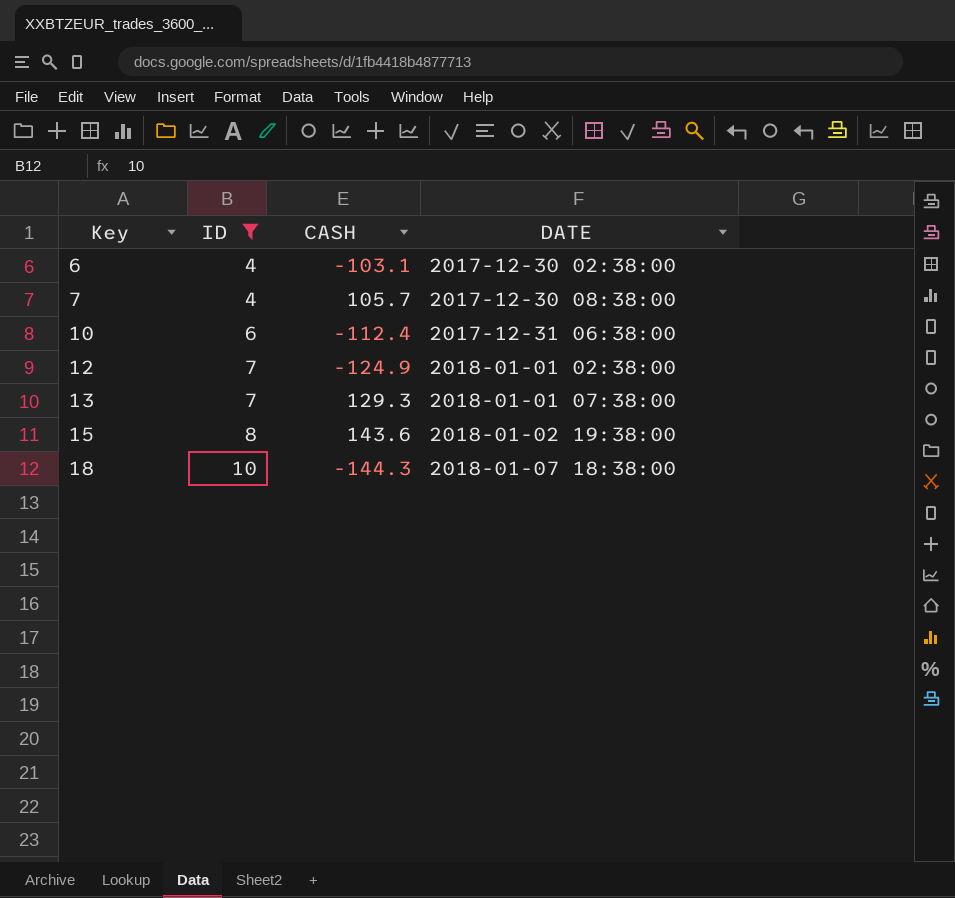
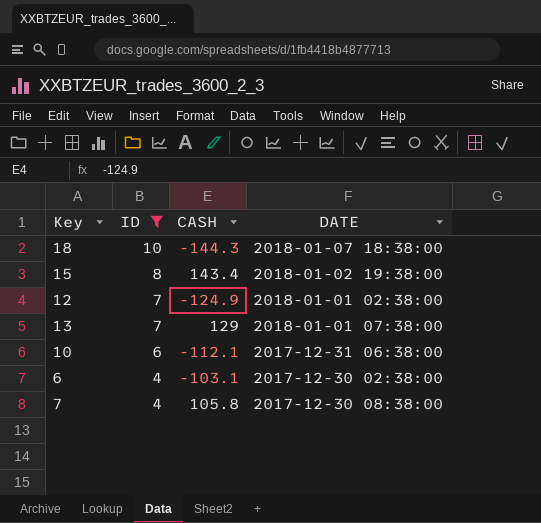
row order: Key ascending -> ID descending
15 | CASH: 143.6 -> 143.4
13 | CASH: 129.3 -> 129
10 | CASH: -112.4 -> -112.1
7 | CASH: 105.7 -> 105.8

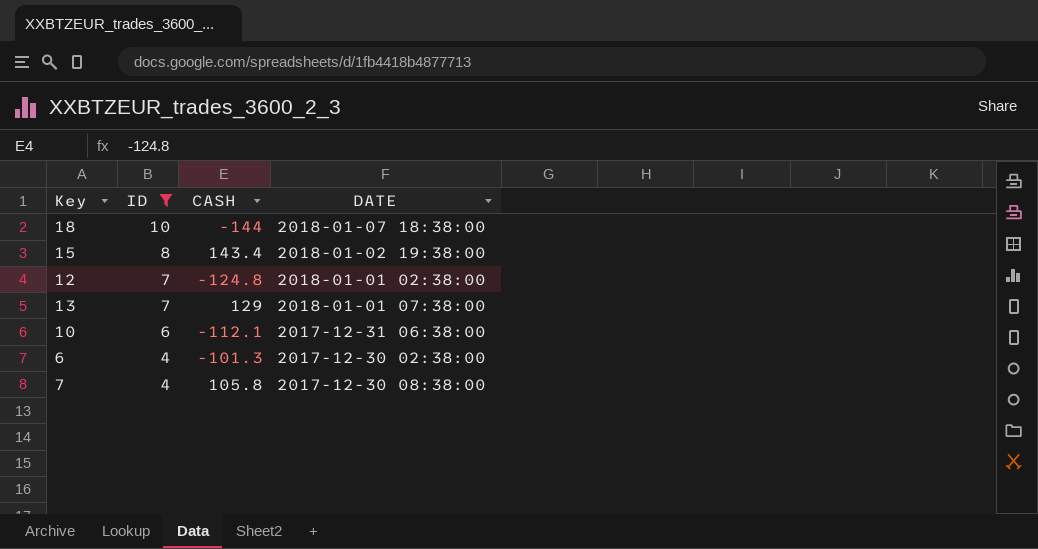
18 | CASH: -144.3 -> -144
12 | CASH: -124.9 -> -124.8
6 | CASH: -103.1 -> -101.3

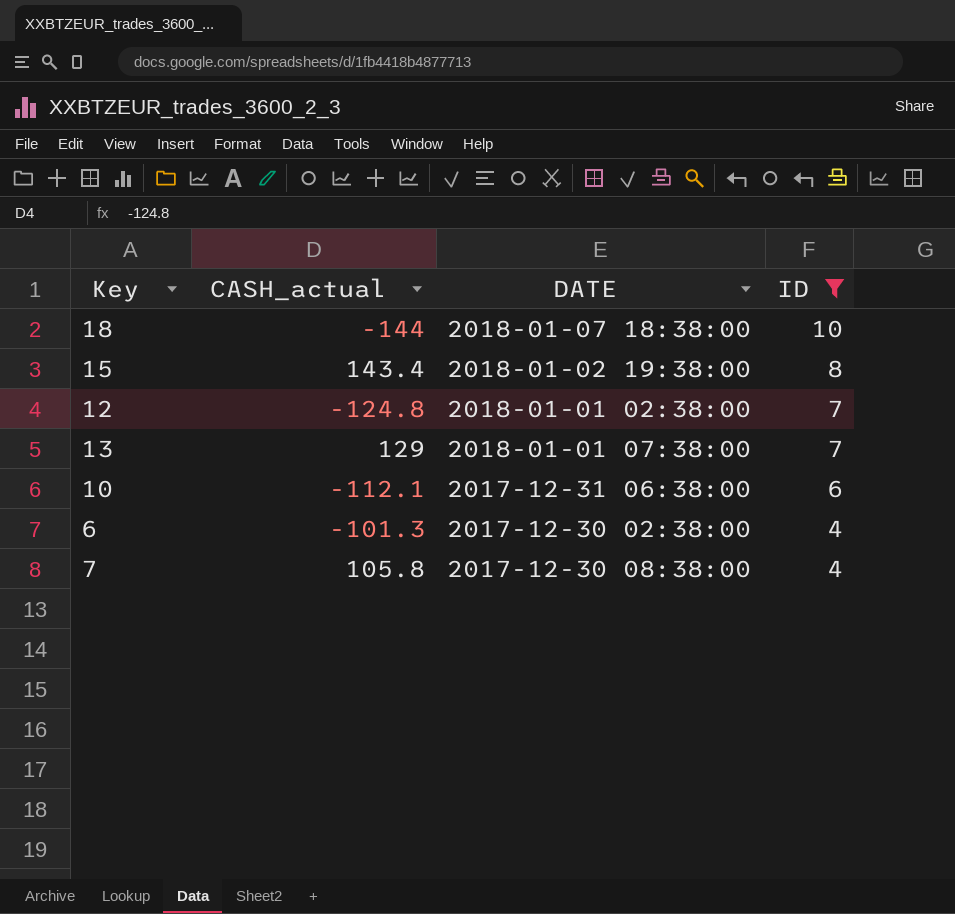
column name: CASH -> CASH_actual
column ID | position: 2 -> 4

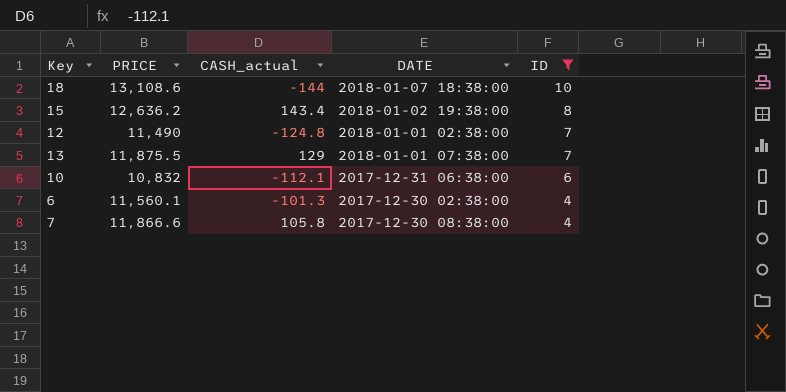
column PRICE | position: none -> 2

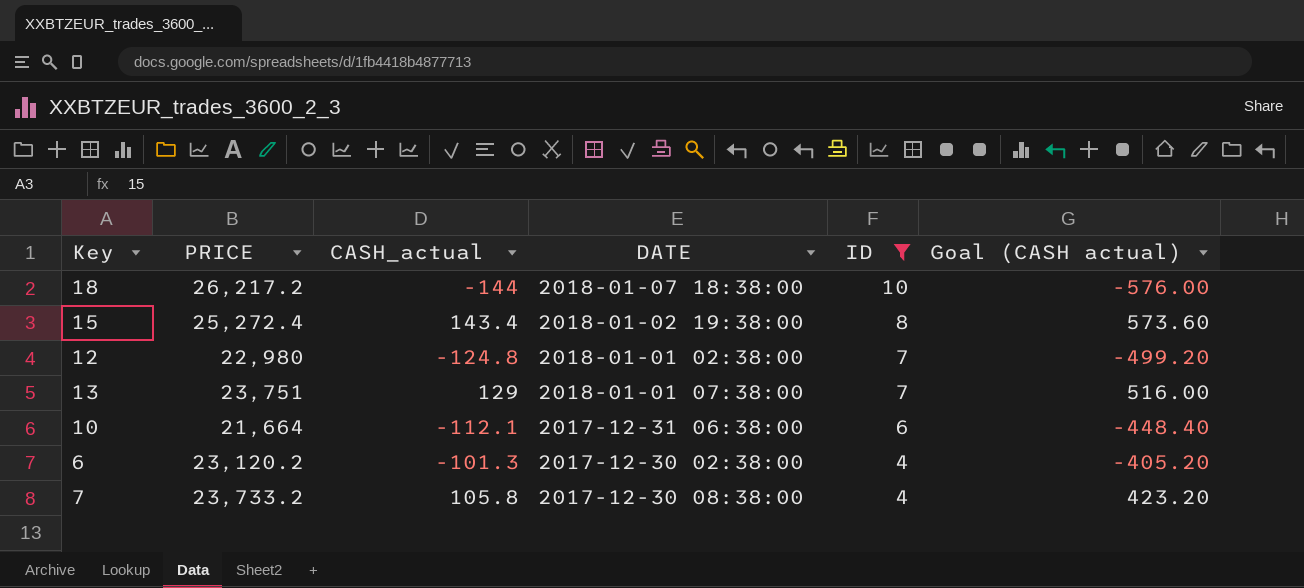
column Goal (CASH actual) | formula: none -> [CASH_actual] * 4
18 | PRICE: 13,108.6 -> 26,217.2
15 | PRICE: 12,636.2 -> 25,272.4
12 | PRICE: 11,490 -> 22,980
13 | PRICE: 11,875.5 -> 23,751
10 | PRICE: 10,832 -> 21,664
6 | PRICE: 11,560.1 -> 23,120.2
7 | PRICE: 11,866.6 -> 23,733.2

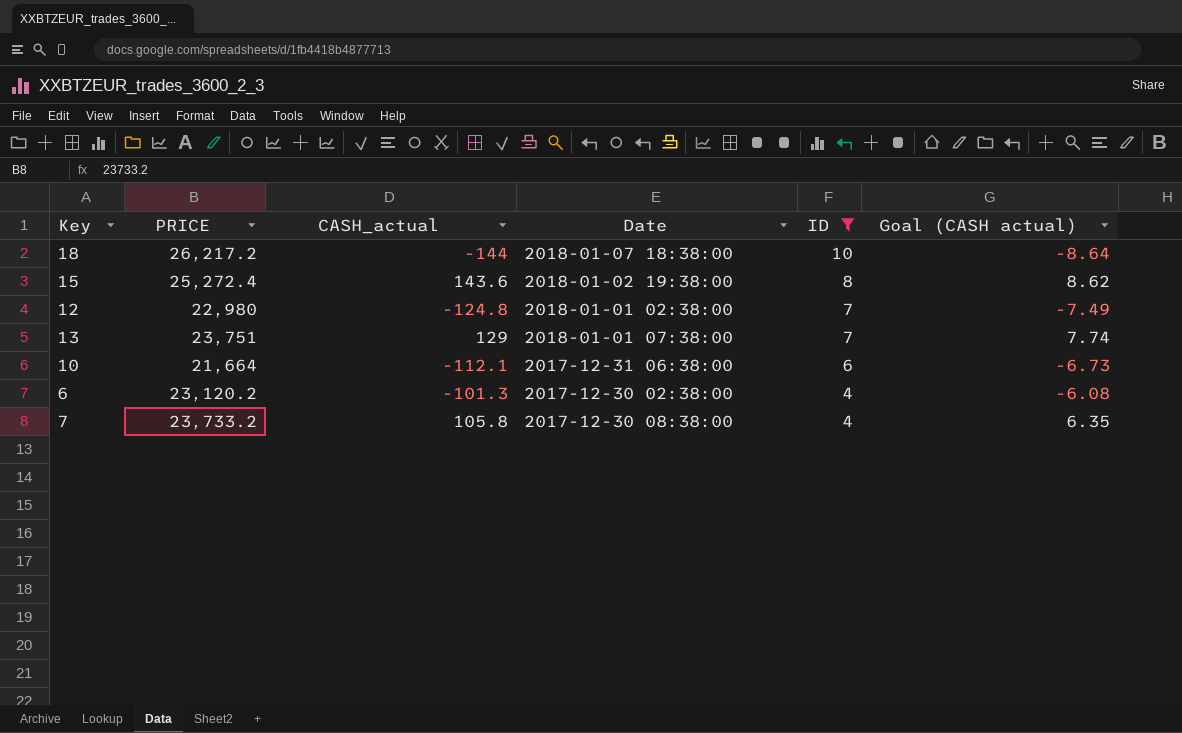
column name: DATE -> Date
column Goal (CASH actual) | formula: [CASH_actual] * 4 -> [CASH_actual] * 0.06
15 | CASH_actual: 143.4 -> 143.6

